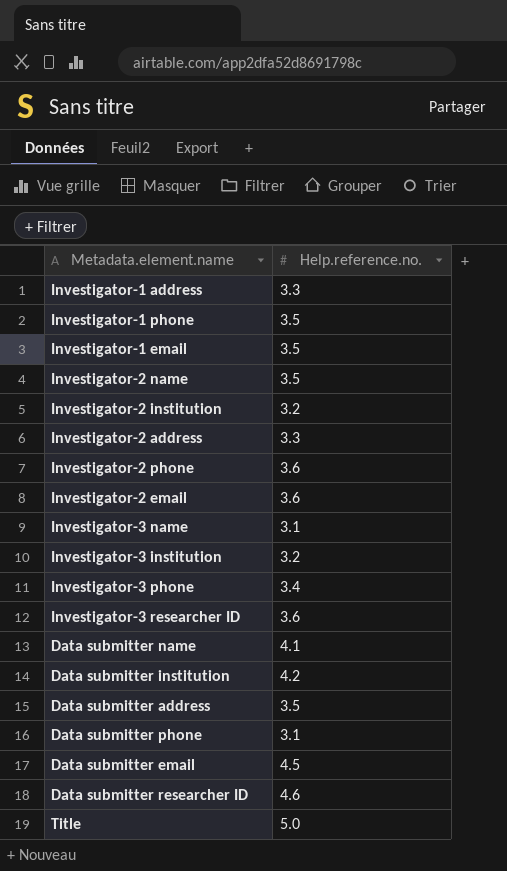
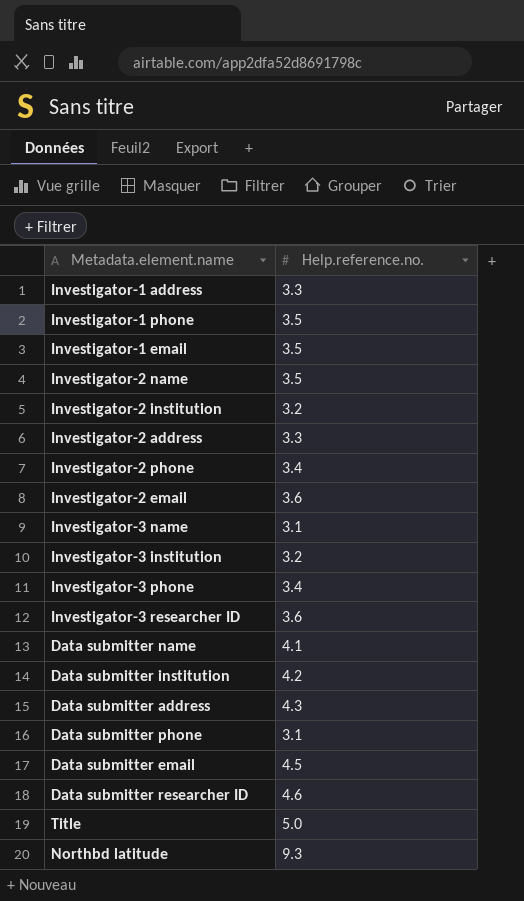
Investigator-2 phone | Help.reference.no.: 3.6 -> 3.4
Data submitter address | Help.reference.no.: 3.5 -> 4.3
row Northbd latitude: none -> 9.3

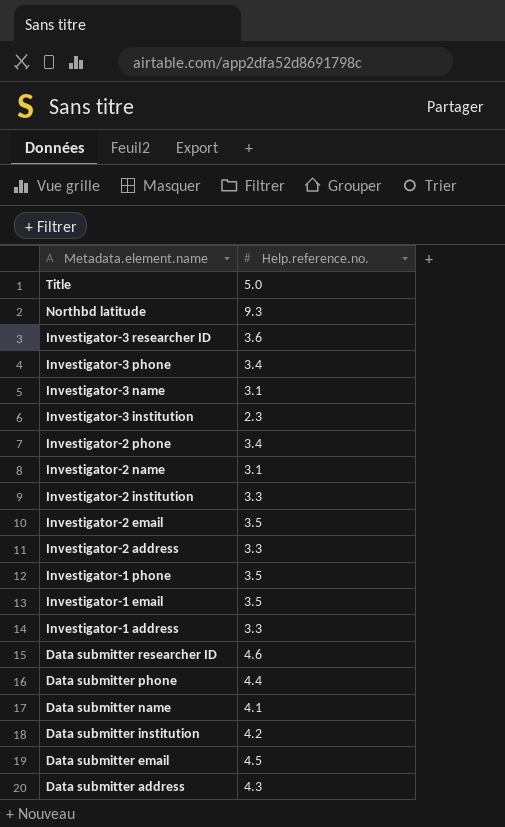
row order: none -> Metadata.element.name descending
Investigator-3 institution | Help.reference.no.: 3.2 -> 2.3
Investigator-2 name | Help.reference.no.: 3.5 -> 3.1
Investigator-2 institution | Help.reference.no.: 3.2 -> 3.3
Investigator-2 email | Help.reference.no.: 3.6 -> 3.5
Data submitter phone | Help.reference.no.: 3.1 -> 4.4

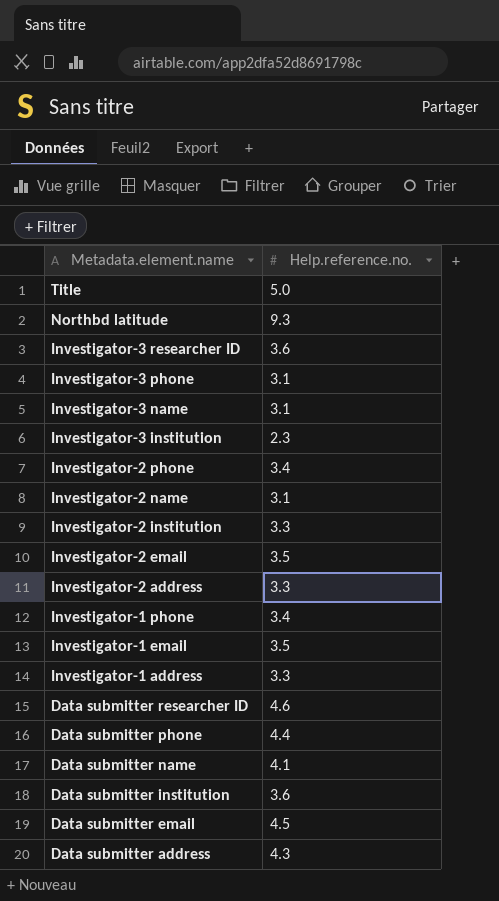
Investigator-3 phone | Help.reference.no.: 3.4 -> 3.1
Investigator-1 phone | Help.reference.no.: 3.5 -> 3.4
Data submitter institution | Help.reference.no.: 4.2 -> 3.6

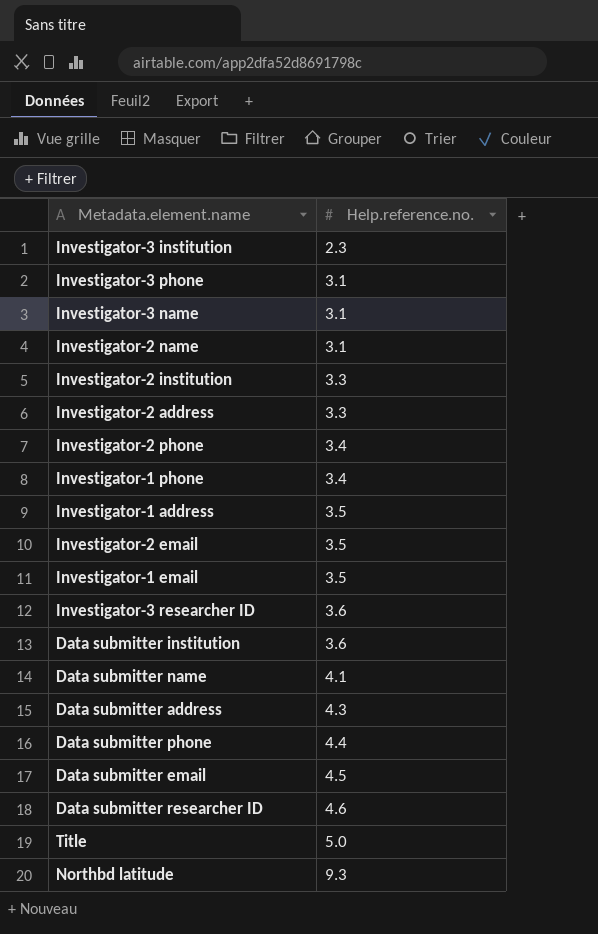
row order: Metadata.element.name descending -> Help.reference.no. ascending
Investigator-1 address | Help.reference.no.: 3.3 -> 3.5

